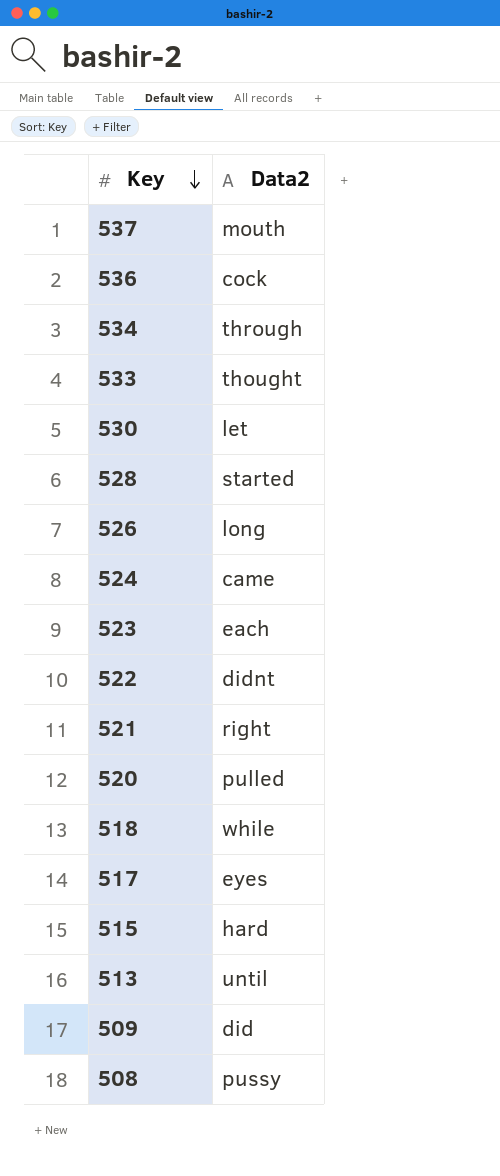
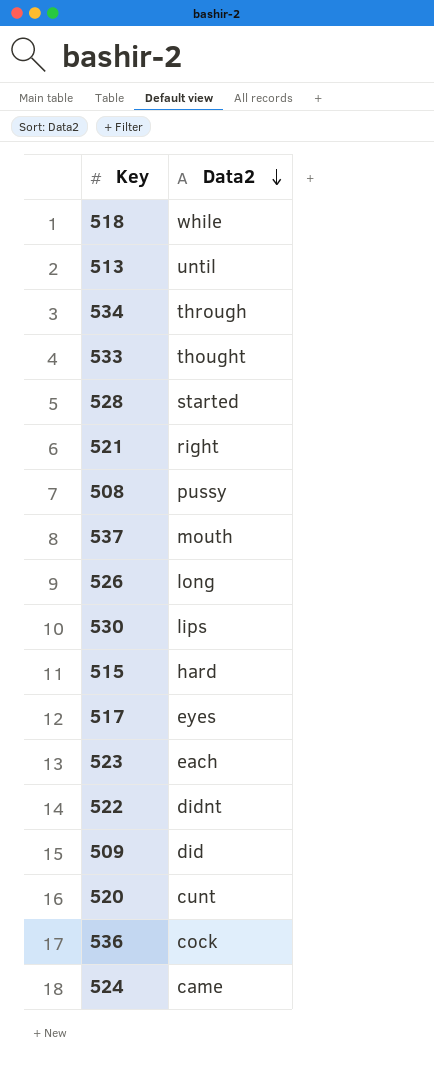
row order: Key descending -> Data2 descending
530 | Data2: let -> lips
520 | Data2: pulled -> cunt

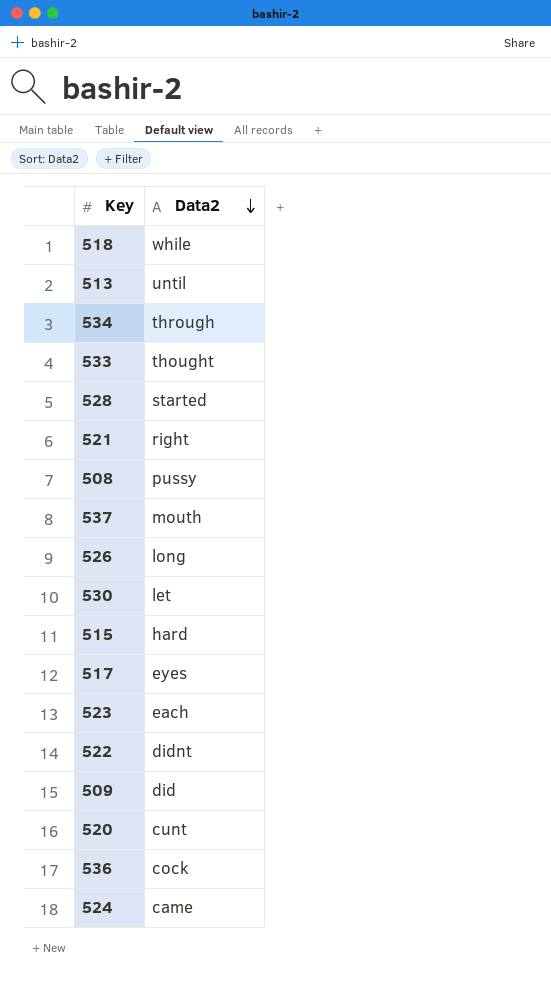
530 | Data2: lips -> let

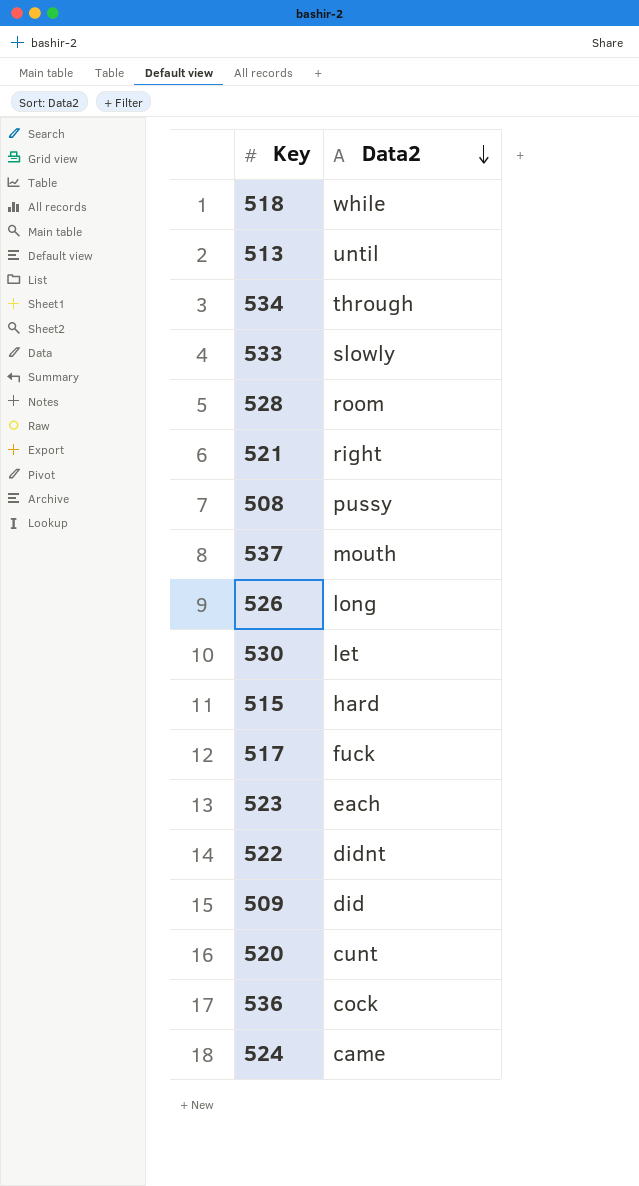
533 | Data2: thought -> slowly
528 | Data2: started -> room
517 | Data2: eyes -> fuck

